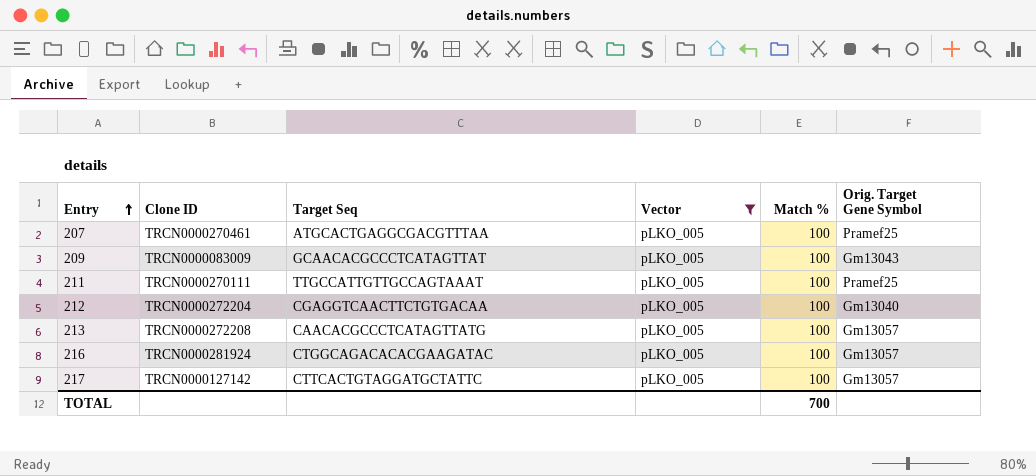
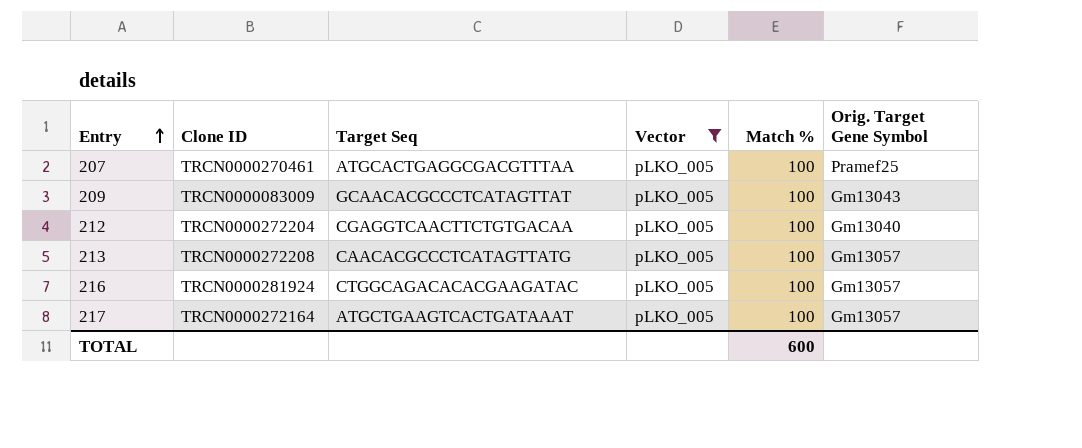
row 211: TRCN0000270111 | TTGCCATTGTTGCCAGTAAAT | pLKO_005 | 100 | Pramef25 -> none
217 | Clone ID: TRCN0000127142 -> TRCN0000272164
217 | Target Seq: CTTCACTGTAGGATGCTATTC -> ATGCTGAAGTCACTGATAAAT
TOTAL | Match %: 700 -> 600

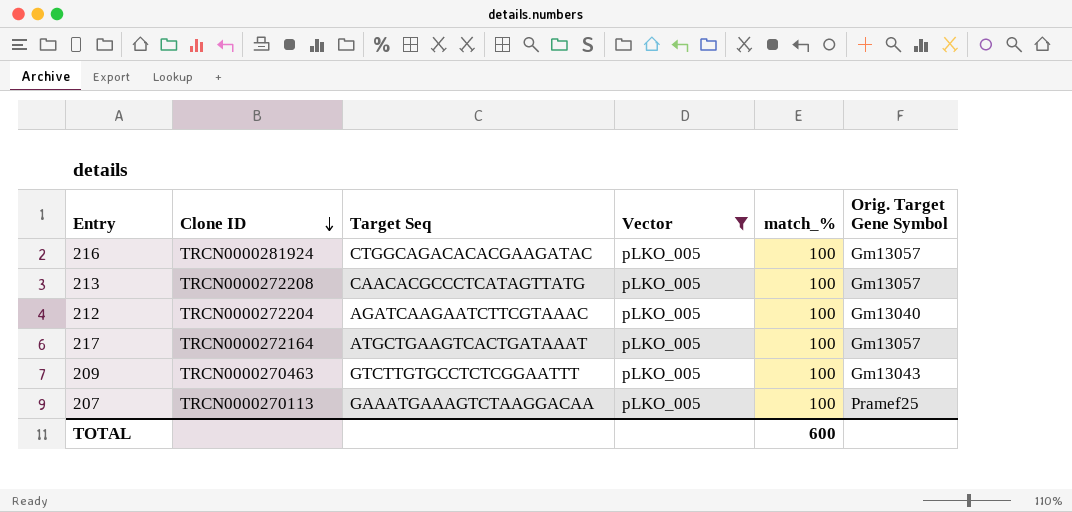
row order: Entry ascending -> Clone ID descending
column name: Match % -> match_%
212 | Target Seq: CGAGGTCAACTTCTGTGACAA -> AGATCAAGAATCTTCGTAAAC
209 | Clone ID: TRCN0000083009 -> TRCN0000270463
209 | Target Seq: GCAACACGCCCTCATAGTTAT -> GTCTTGTGCCTCTCGGAATTT
207 | Clone ID: TRCN0000270461 -> TRCN0000270113
207 | Target Seq: ATGCACTGAGGCGACGTTTAA -> GAAATGAAAGTCTAAGGACAA

